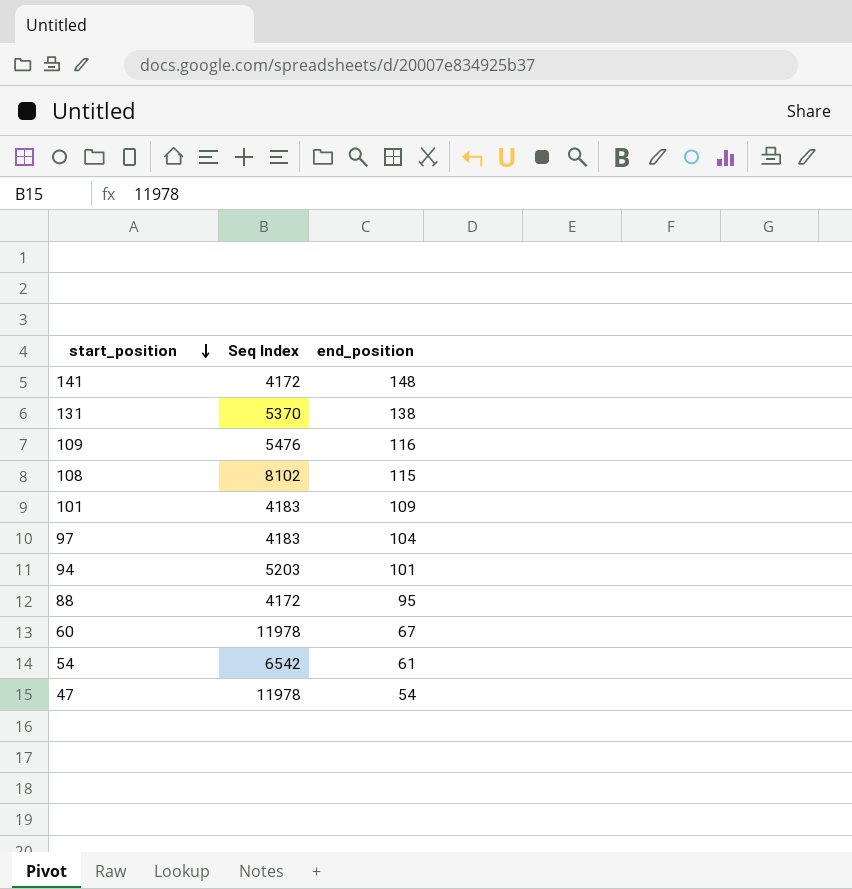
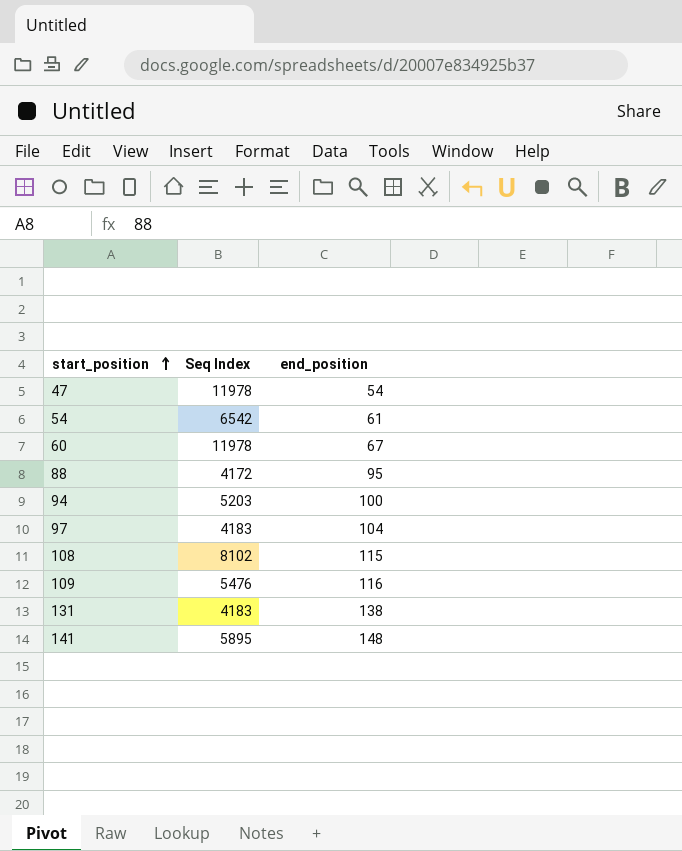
row order: start_position descending -> start_position ascending
row 101: 4183 | 109 -> none
94 | end_position: 101 -> 100
131 | Seq Index: 5370 -> 4183
141 | Seq Index: 4172 -> 5895

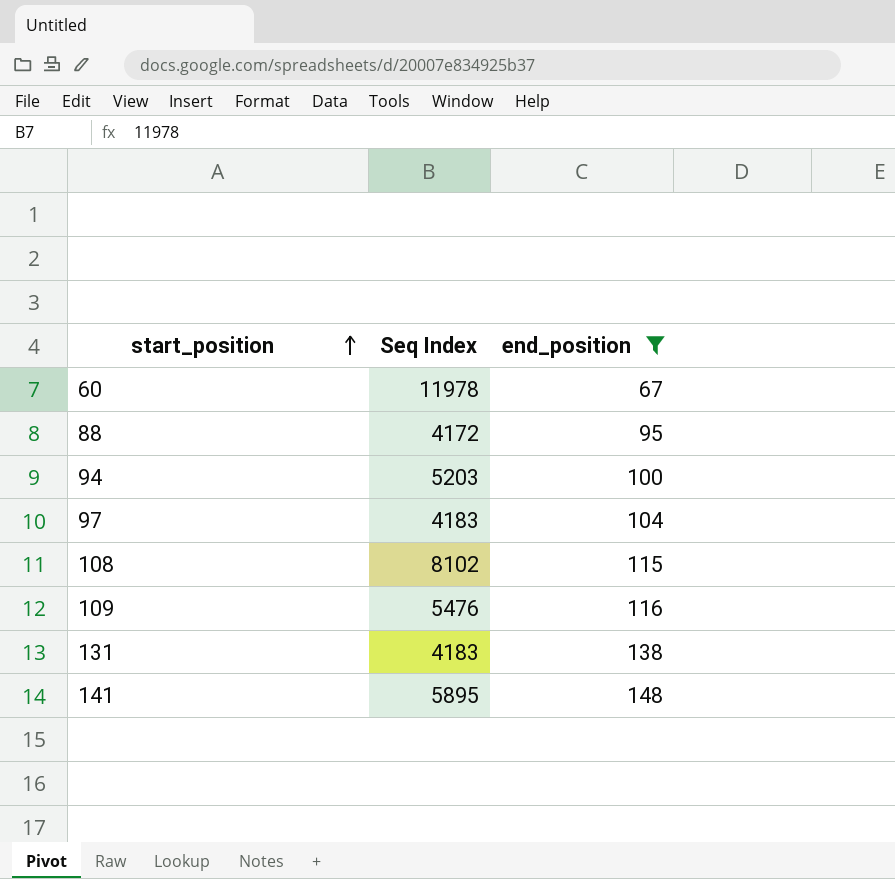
filter: none -> end_position >= 67

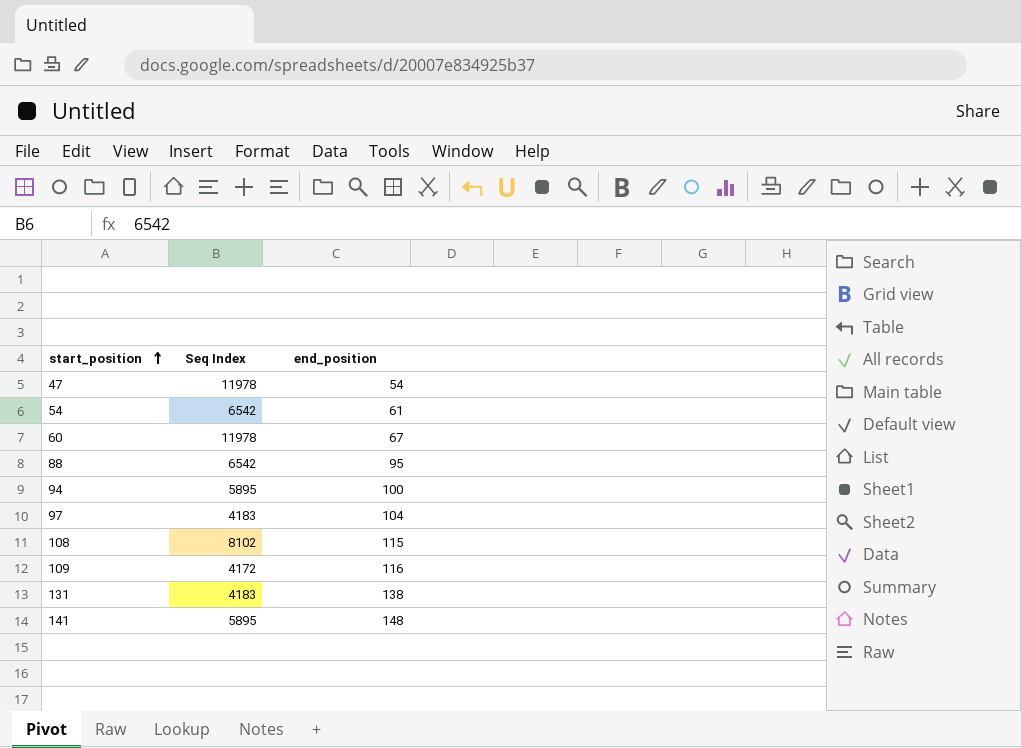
filter: end_position >= 67 -> none
88 | Seq Index: 4172 -> 6542
94 | Seq Index: 5203 -> 5895
109 | Seq Index: 5476 -> 4172

